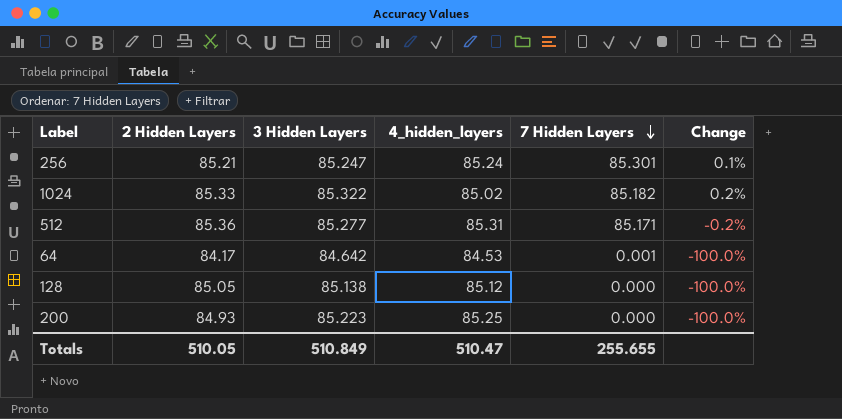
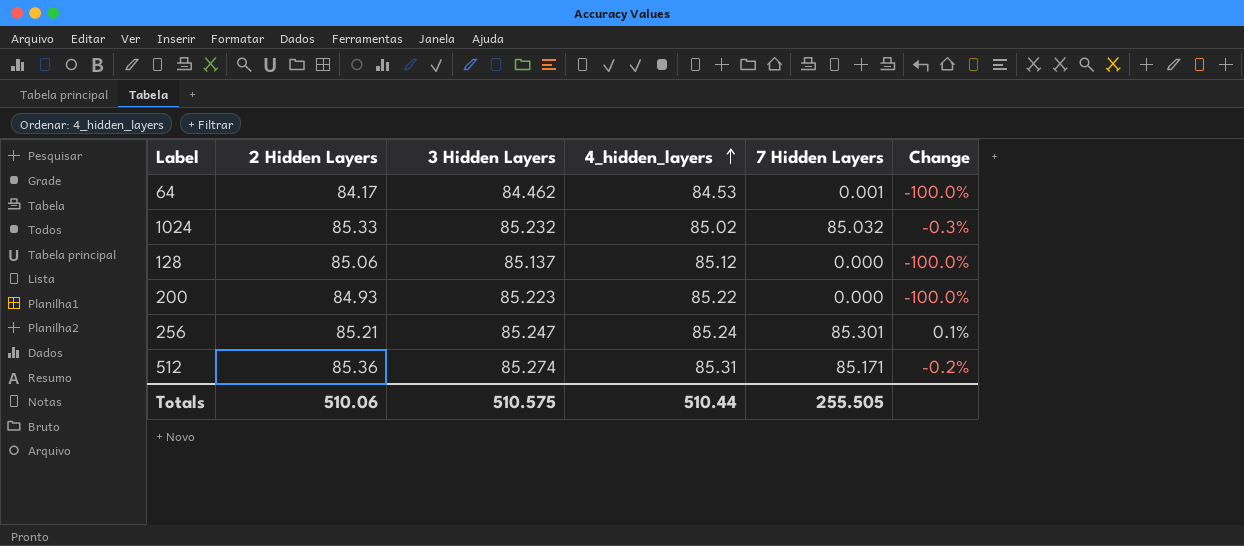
row order: 7 Hidden Layers descending -> 4_hidden_layers ascending
column Change | formula: ([7 Hidden Layers] - [4_hidden_layers]) / [4_hidden_layers] -> ([7 Hidden Layers] - [2 Hidden Layers]) / [2 Hidden Layers]
64 | 3 Hidden Layers: 84.642 -> 84.462
1024 | 3 Hidden Layers: 85.322 -> 85.232
1024 | 7 Hidden Layers: 85.182 -> 85.032
128 | 2 Hidden Layers: 85.05 -> 85.06
128 | 3 Hidden Layers: 85.138 -> 85.137
200 | 4_hidden_layers: 85.25 -> 85.22
512 | 3 Hidden Layers: 85.277 -> 85.274
Totals | 2 Hidden Layers: 510.05 -> 510.06
Totals | 3 Hidden Layers: 510.849 -> 510.575
Totals | 4_hidden_layers: 510.47 -> 510.44
Totals | 7 Hidden Layers: 255.655 -> 255.505

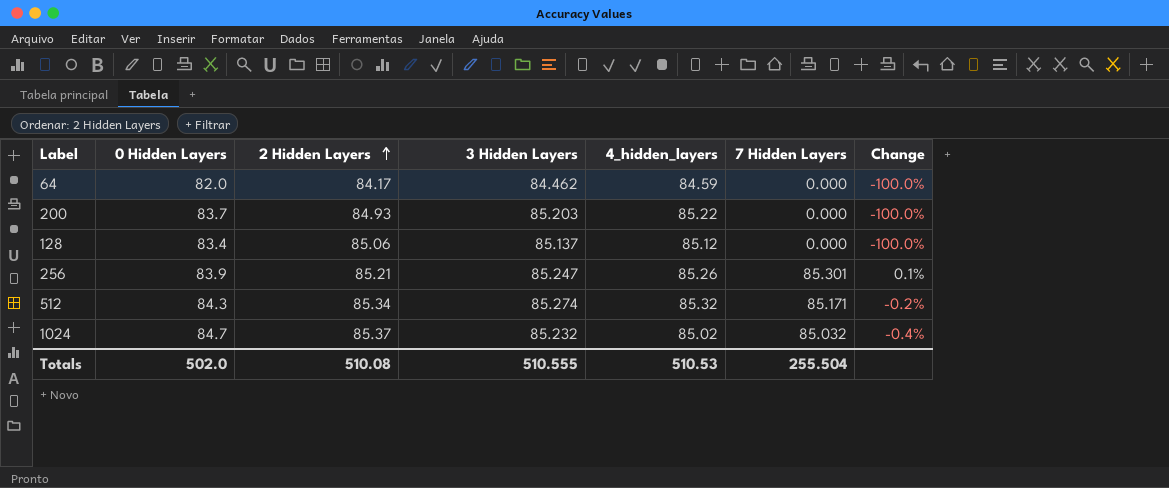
row order: 4_hidden_layers ascending -> 2 Hidden Layers ascending
column 0 Hidden Layers | position: none -> 2
64 | 4_hidden_layers: 84.53 -> 84.59
64 | 7 Hidden Layers: 0.001 -> 0.000
200 | 3 Hidden Layers: 85.223 -> 85.203
256 | 4_hidden_layers: 85.24 -> 85.26
512 | 2 Hidden Layers: 85.36 -> 85.34
512 | 4_hidden_layers: 85.31 -> 85.32
1024 | 2 Hidden Layers: 85.33 -> 85.37
1024 | Change: -0.3% -> -0.4%
Totals | 2 Hidden Layers: 510.06 -> 510.08
Totals | 3 Hidden Layers: 510.575 -> 510.555
Totals | 4_hidden_layers: 510.44 -> 510.53
Totals | 7 Hidden Layers: 255.505 -> 255.504

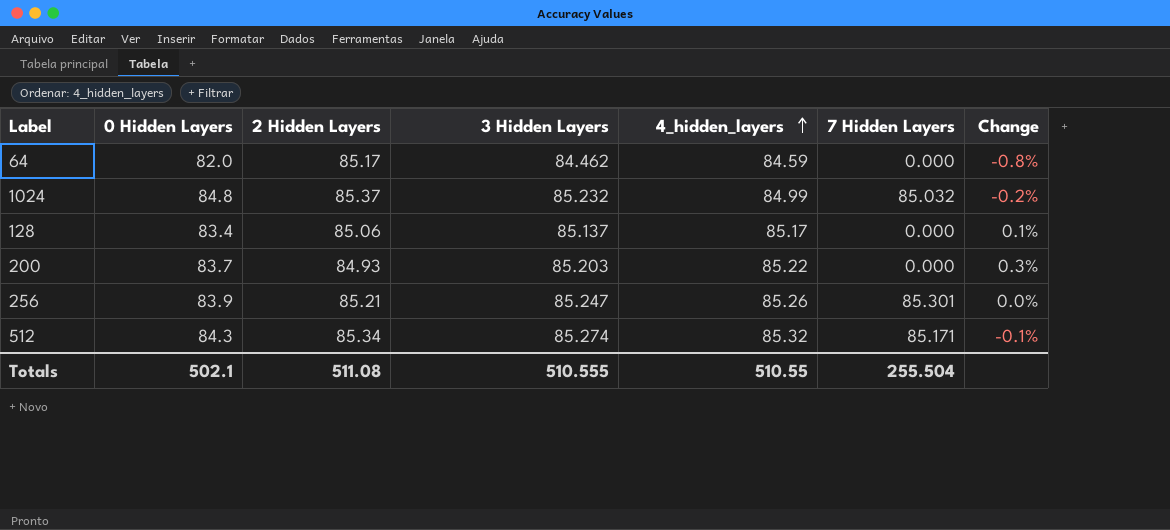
row order: 2 Hidden Layers ascending -> 4_hidden_layers ascending
column Change | formula: ([7 Hidden Layers] - [2 Hidden Layers]) / [2 Hidden Layers] -> ([3 Hidden Layers] - [2 Hidden Layers]) / [2 Hidden Layers]
64 | 2 Hidden Layers: 84.17 -> 85.17
1024 | 0 Hidden Layers: 84.7 -> 84.8
1024 | 4_hidden_layers: 85.02 -> 84.99
128 | 4_hidden_layers: 85.12 -> 85.17
Totals | 0 Hidden Layers: 502.0 -> 502.1
Totals | 2 Hidden Layers: 510.08 -> 511.08
Totals | 4_hidden_layers: 510.53 -> 510.55

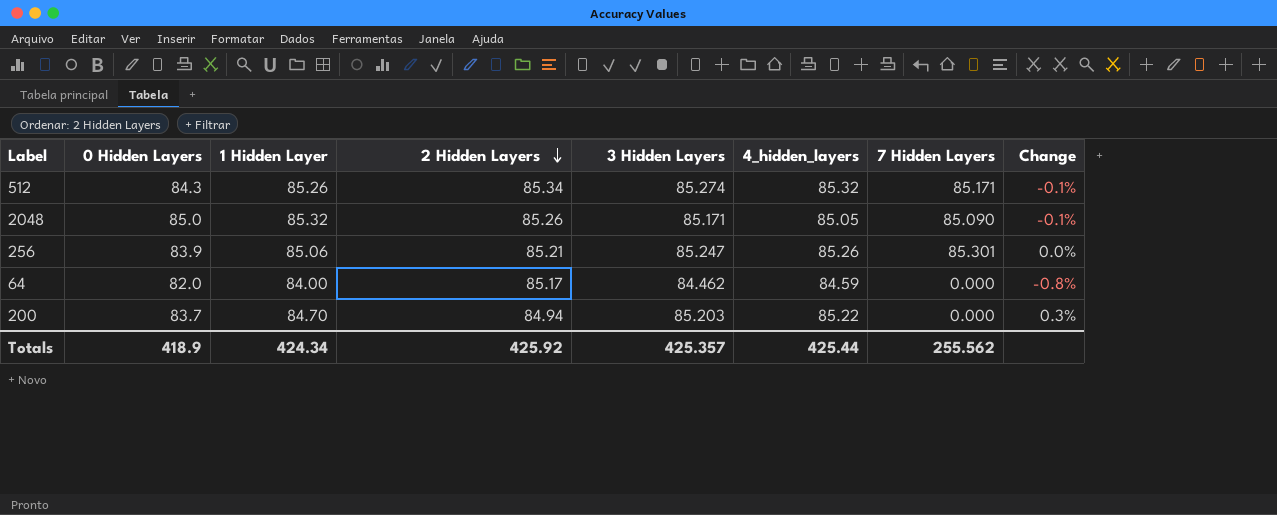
row order: 4_hidden_layers ascending -> 2 Hidden Layers descending
column 1 Hidden Layer | position: none -> 3
row 1024: 84.8 | 85.37 | 85.232 | 84.99 | 85.032 | -0.2% -> none
row 128: 83.4 | 85.06 | 85.137 | 85.17 | 0.000 | 0.1% -> none
row 2048: none -> 85.0 | 85.32 | 85.26 | 85.171 | 85.05 | 85.090 | -0.1%
200 | 2 Hidden Layers: 84.93 -> 84.94
Totals | 0 Hidden Layers: 502.1 -> 418.9
Totals | 2 Hidden Layers: 511.08 -> 425.92
Totals | 3 Hidden Layers: 510.555 -> 425.357
Totals | 4_hidden_layers: 510.55 -> 425.44
Totals | 7 Hidden Layers: 255.504 -> 255.562

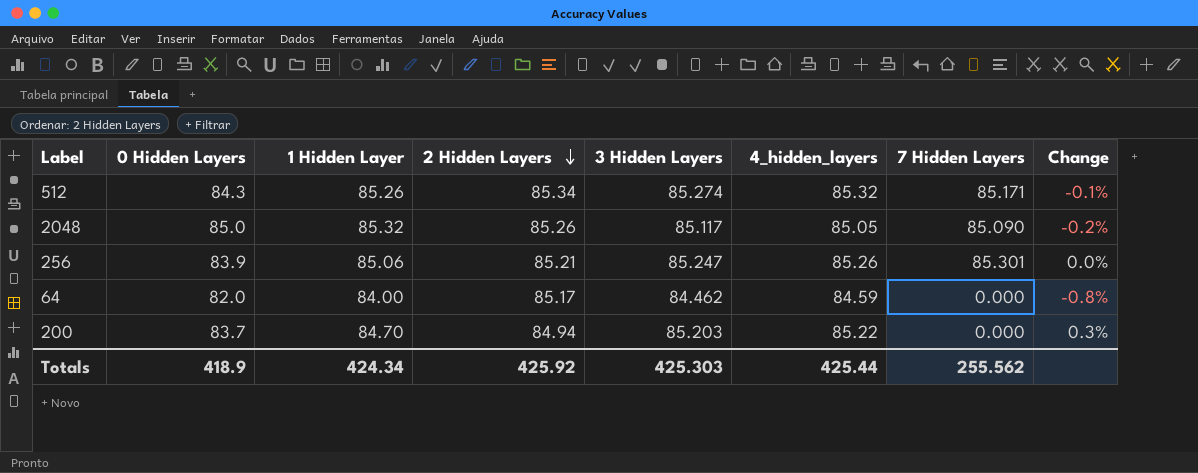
2048 | 3 Hidden Layers: 85.171 -> 85.117
2048 | Change: -0.1% -> -0.2%
Totals | 3 Hidden Layers: 425.357 -> 425.303

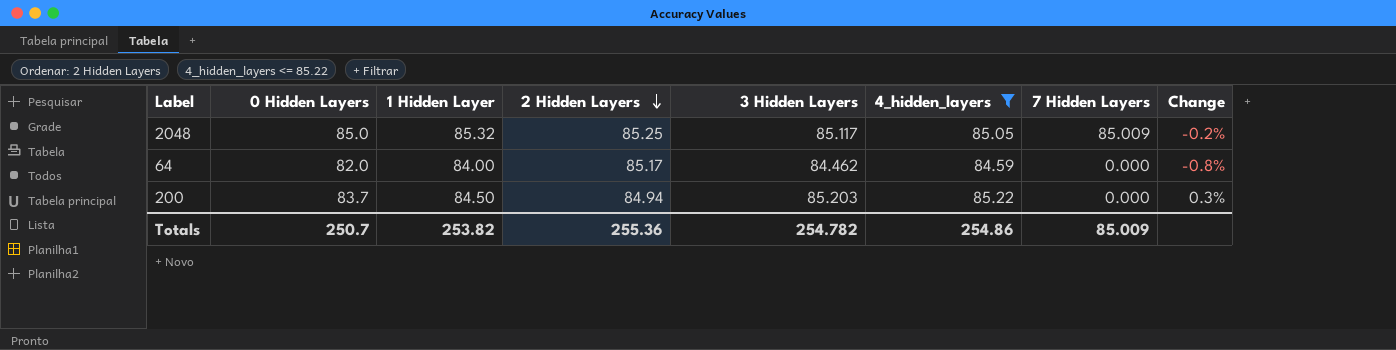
filter: none -> 4_hidden_layers <= 85.22
2048 | 2 Hidden Layers: 85.26 -> 85.25
2048 | 7 Hidden Layers: 85.090 -> 85.009
200 | 1 Hidden Layer: 84.70 -> 84.50
Totals | 0 Hidden Layers: 418.9 -> 250.7
Totals | 1 Hidden Layer: 424.34 -> 253.82
Totals | 2 Hidden Layers: 425.92 -> 255.36
Totals | 3 Hidden Layers: 425.303 -> 254.782
Totals | 4_hidden_layers: 425.44 -> 254.86
Totals | 7 Hidden Layers: 255.562 -> 85.009

